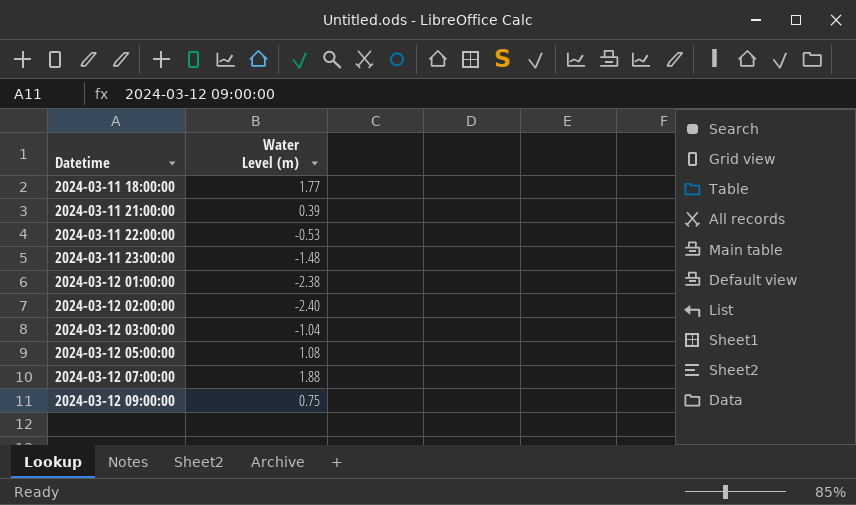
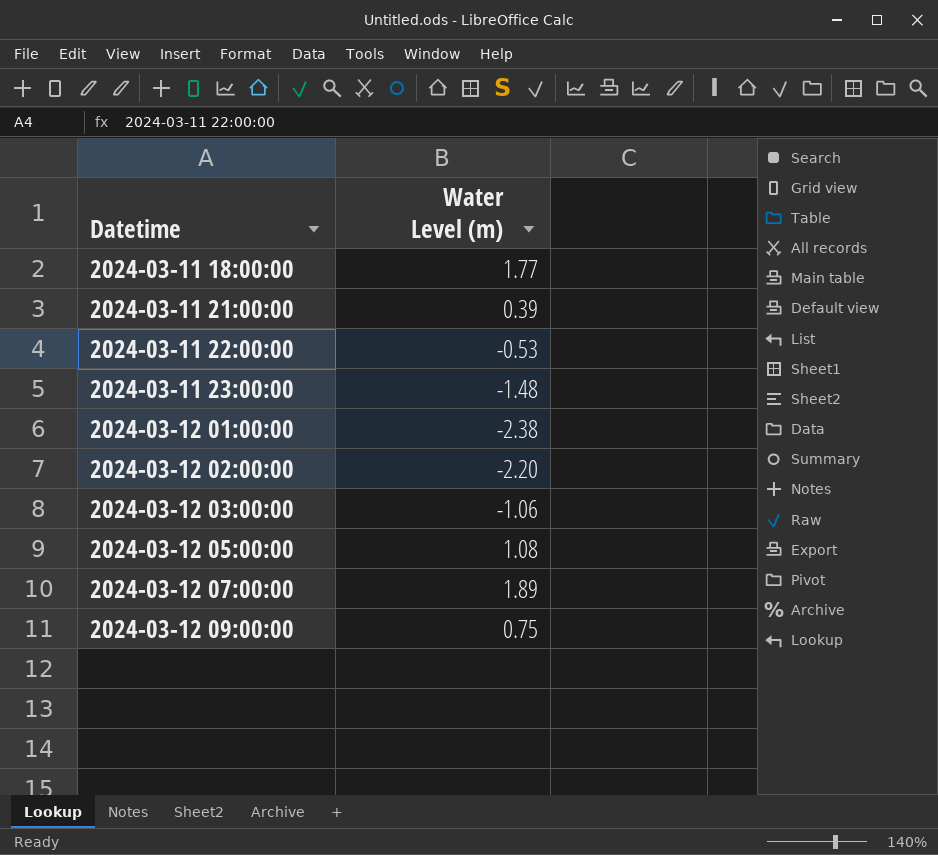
2024-03-12 02:00:00 | Water Level (m): -2.40 -> -2.20
2024-03-12 03:00:00 | Water Level (m): -1.04 -> -1.06
2024-03-12 07:00:00 | Water Level (m): 1.88 -> 1.89

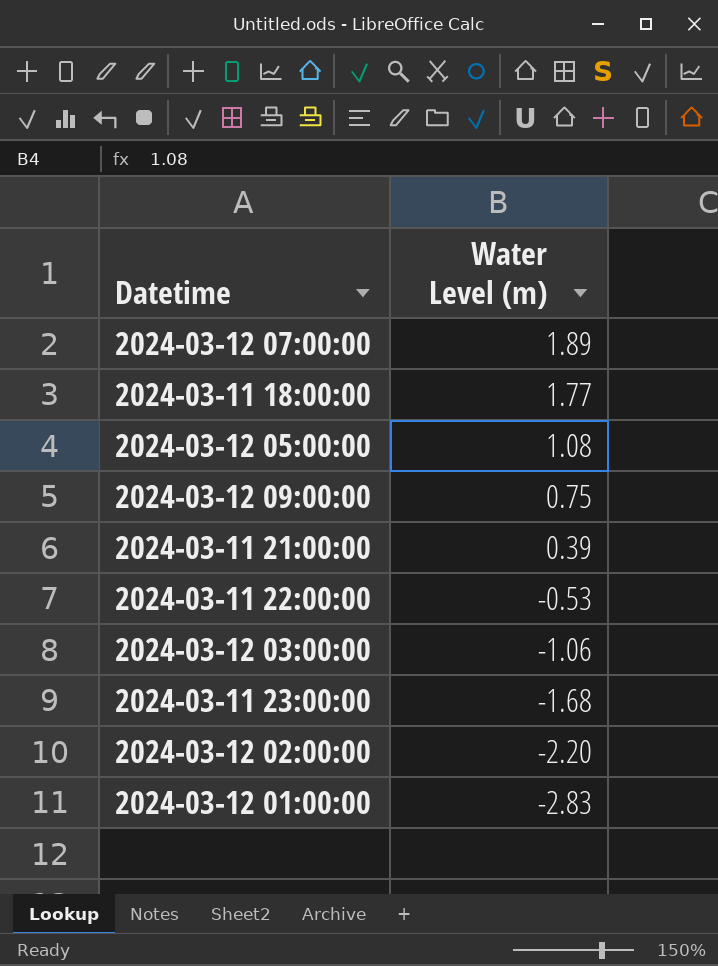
row order: Datetime ascending -> Water Level (m) descending
2024-03-11 23:00:00 | Water Level (m): -1.48 -> -1.68
2024-03-12 01:00:00 | Water Level (m): -2.38 -> -2.83

